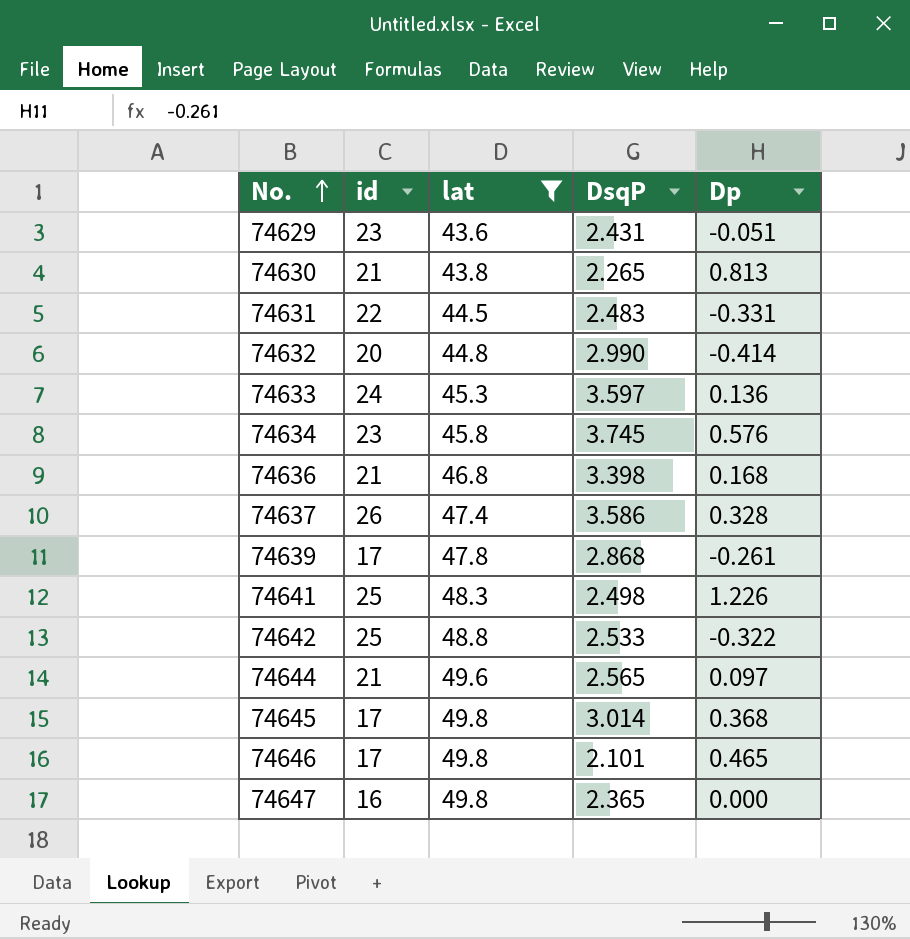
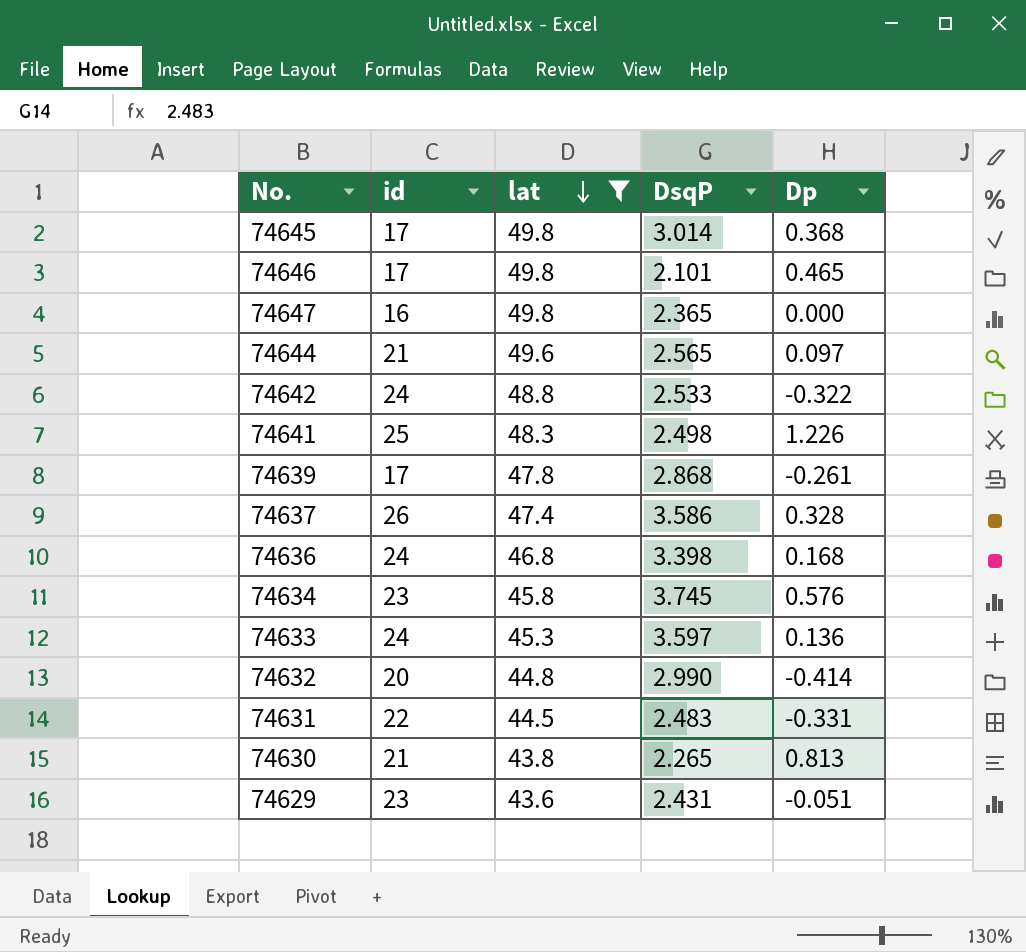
row order: No. ascending -> lat descending
74642 | id: 25 -> 24
74636 | id: 21 -> 24

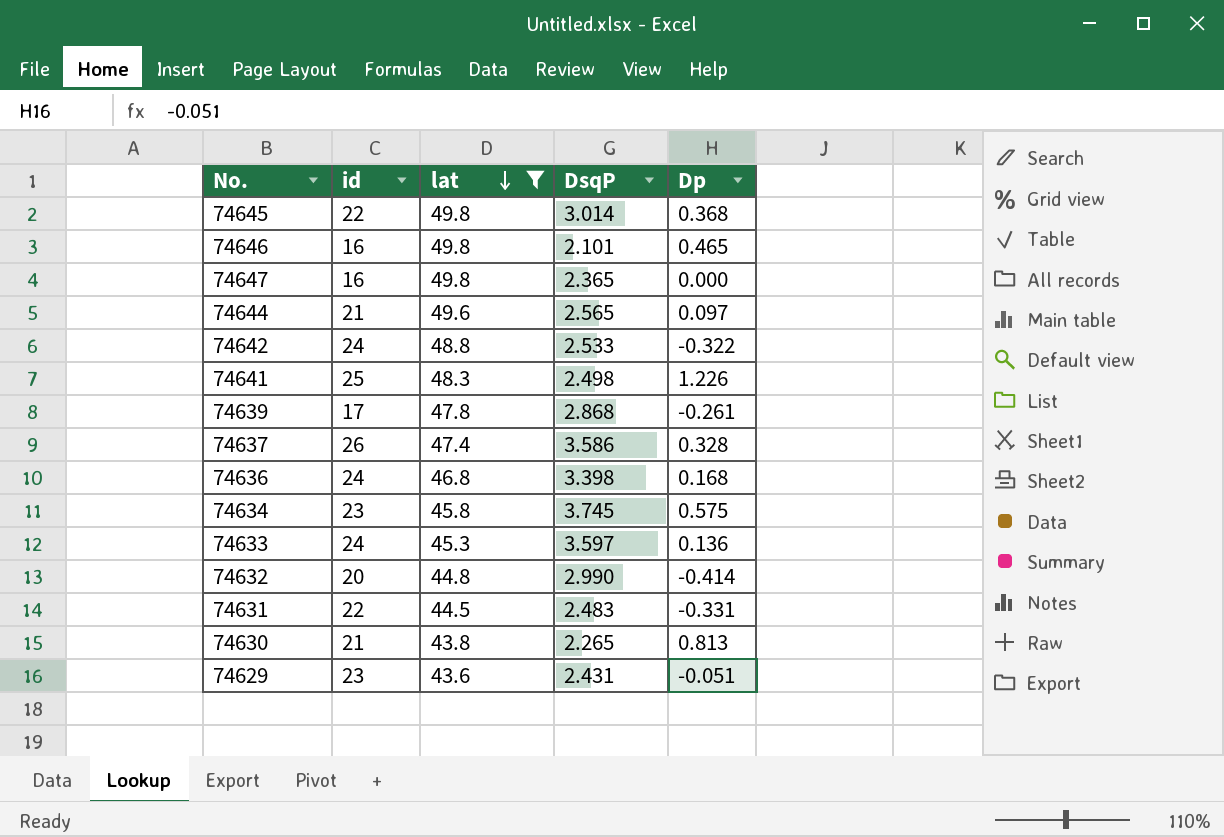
74645 | id: 17 -> 22
74646 | id: 17 -> 16
74634 | Dp: 0.576 -> 0.575

